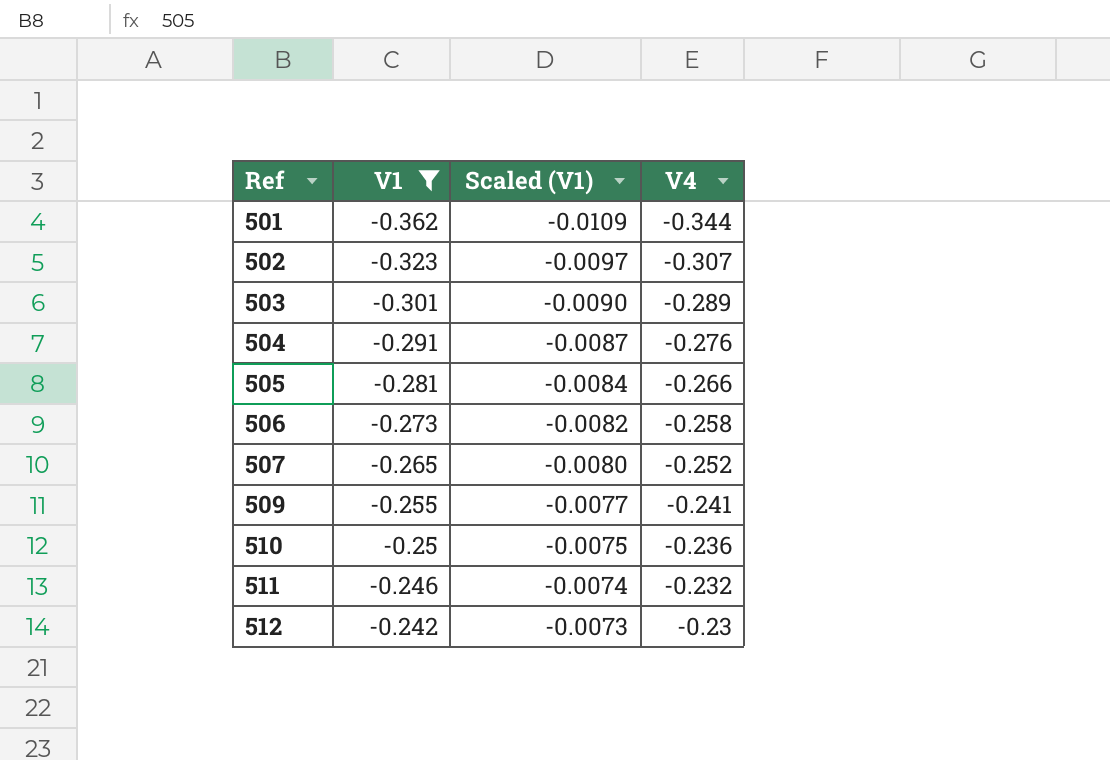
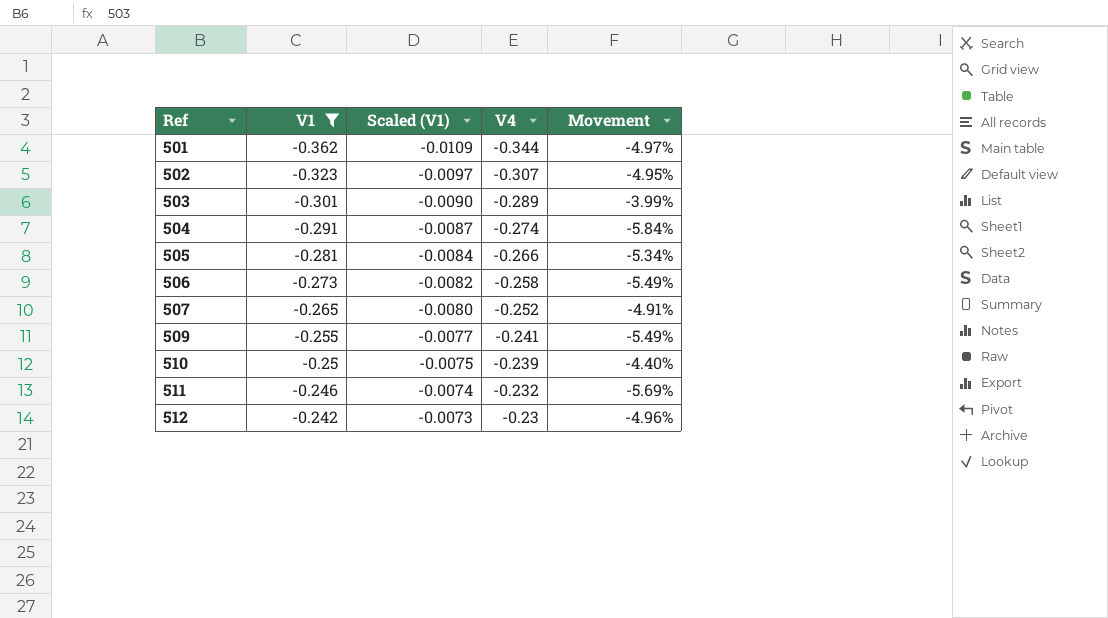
column Movement | formula: none -> ([V4] - [V1]) / [V1]
504 | V4: -0.276 -> -0.274
510 | V4: -0.236 -> -0.239

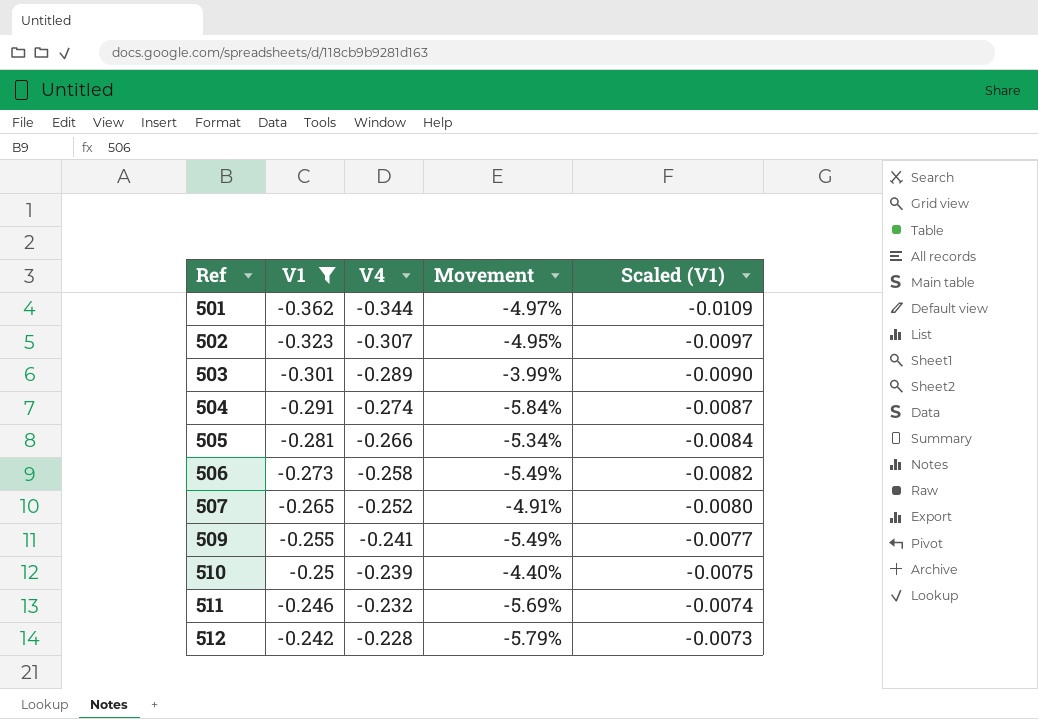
column Scaled (V1) | position: 3 -> 5
512 | V4: -0.23 -> -0.228
512 | Movement: -4.96% -> -5.79%

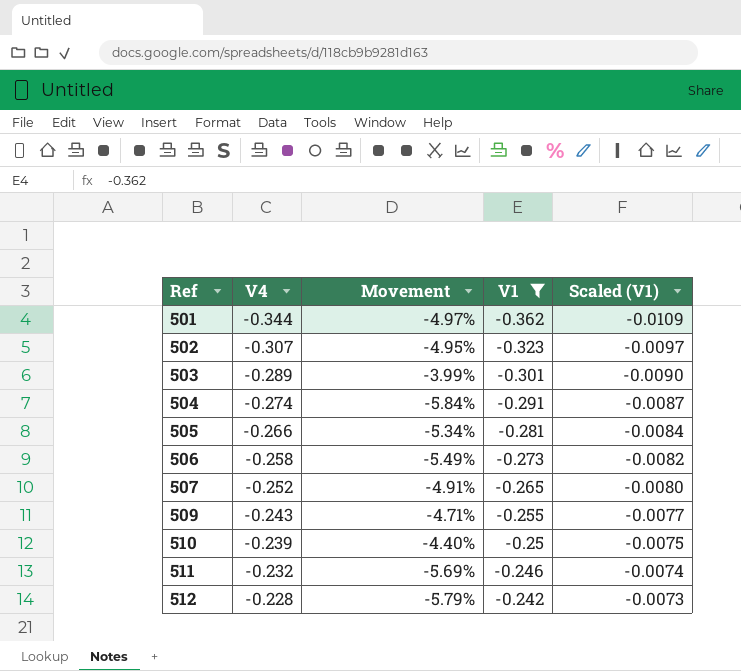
column V1 | position: 2 -> 4
509 | V4: -0.241 -> -0.243
509 | Movement: -5.49% -> -4.71%

